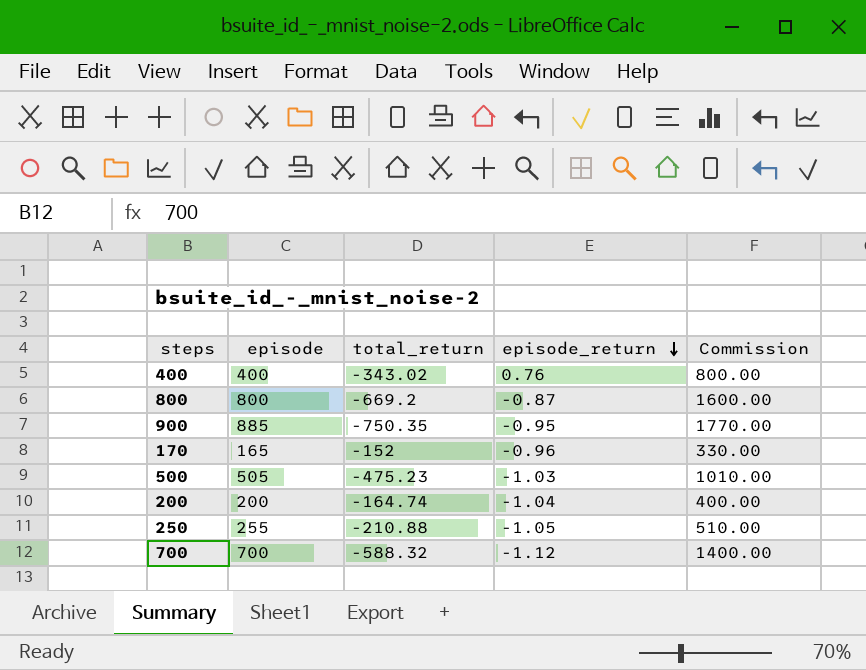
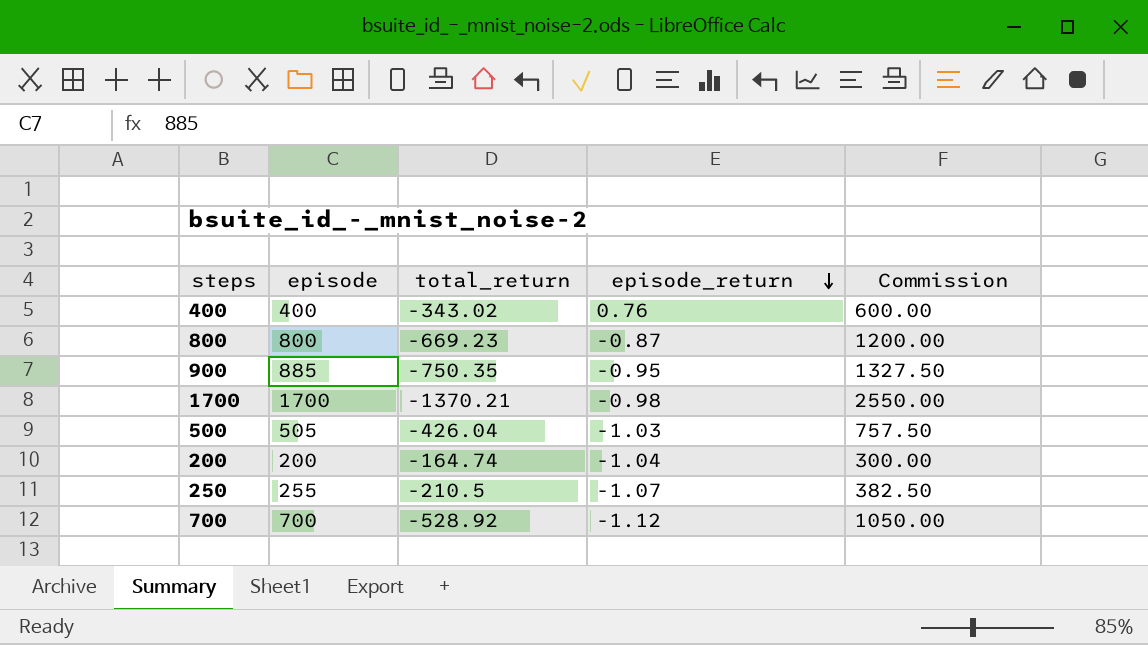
column Commission | formula: [episode] * 2 -> [episode] * 1.5
row 170: 165 | -152 | -0.96 | 330.00 -> none
800 | total_return: -669.2 -> -669.23
row 1700: none -> 1700 | -1370.21 | -0.98 | 2550.00
500 | total_return: -475.23 -> -426.04
250 | total_return: -210.88 -> -210.5
250 | episode_return: -1.05 -> -1.07
700 | total_return: -588.32 -> -528.92

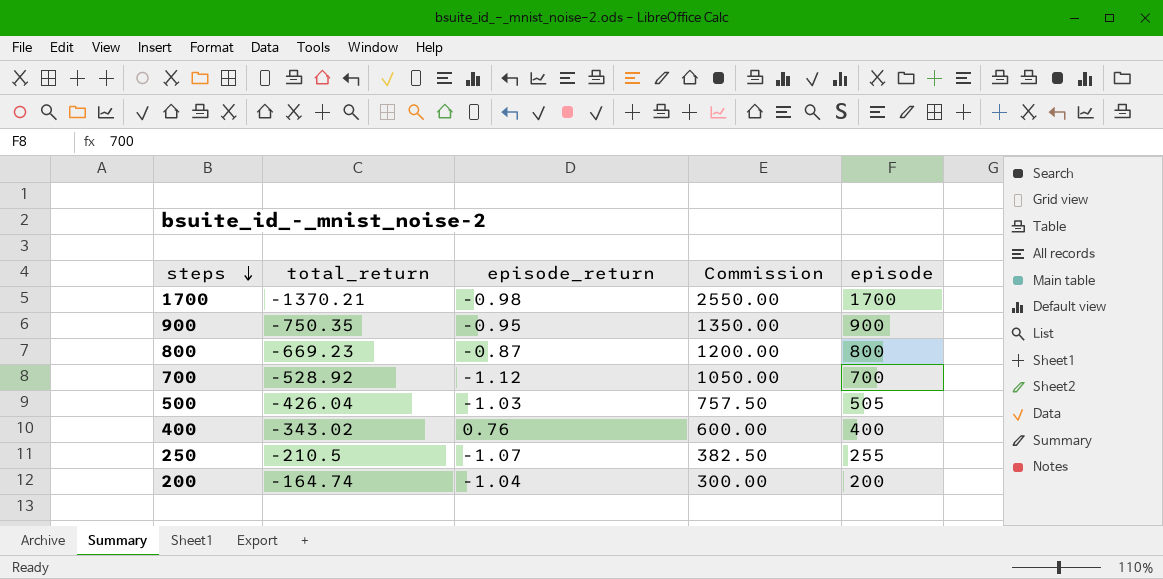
row order: episode_return descending -> steps descending
column episode | position: 2 -> 5
900 | Commission: 1327.50 -> 1350.00
900 | episode: 885 -> 900

